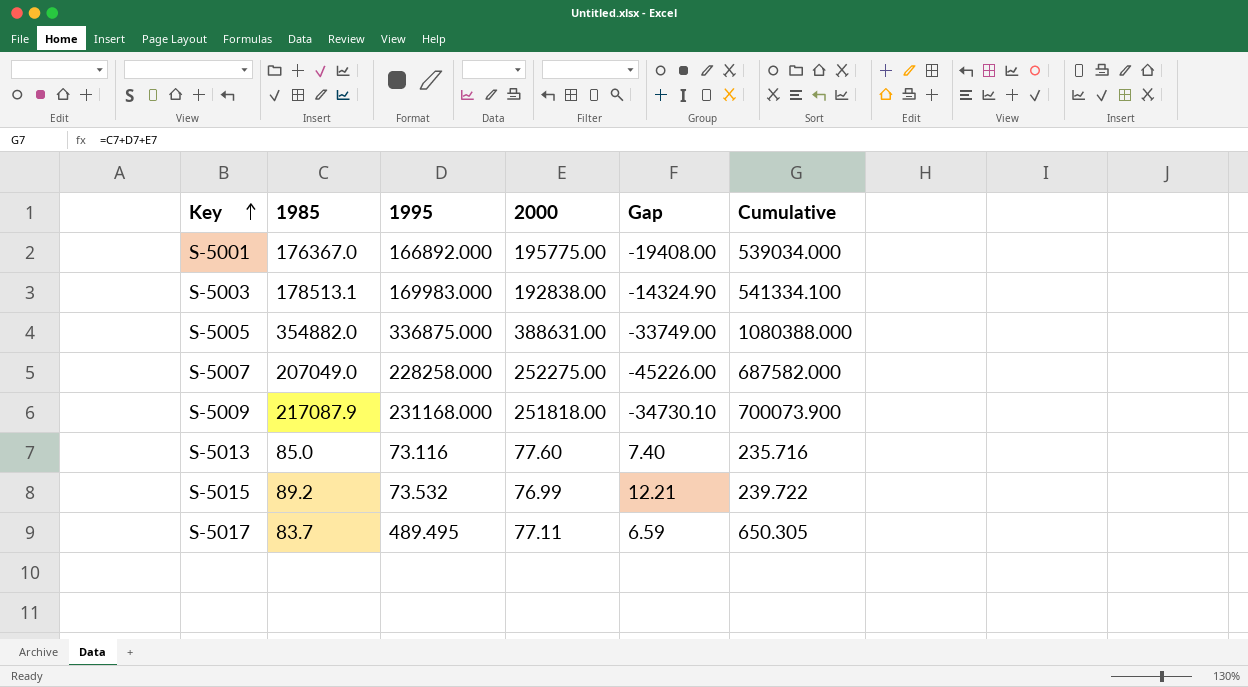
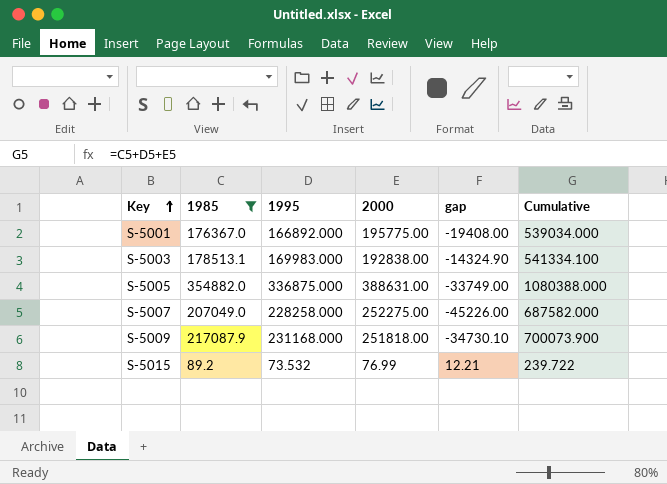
filter: none -> 1985 >= 89.2
column name: Gap -> gap

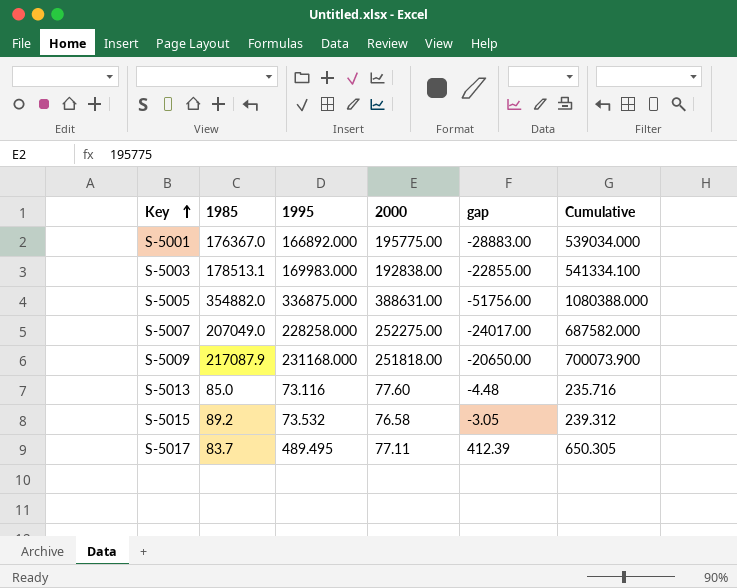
filter: 1985 >= 89.2 -> none
column gap | formula: [1985] - [2000] -> [1995] - [2000]
S-5015 | 2000: 76.99 -> 76.58
S-5015 | Cumulative: 239.722 -> 239.312

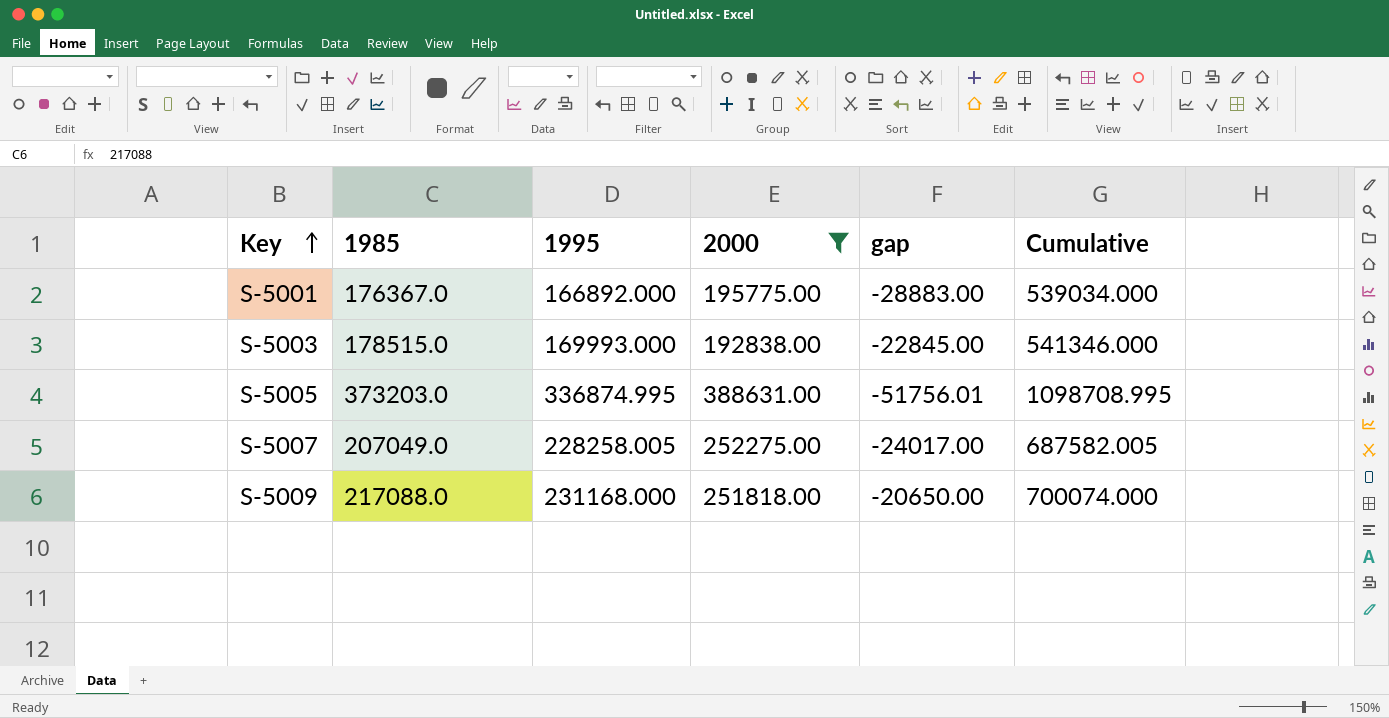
filter: none -> 2000 >= 192838.00
S-5003 | 1985: 178513.1 -> 178515.0
S-5003 | 1995: 169983.000 -> 169993.000
S-5003 | gap: -22855.00 -> -22845.00
S-5003 | Cumulative: 541334.100 -> 541346.000
S-5005 | 1985: 354882.0 -> 373203.0
S-5005 | 1995: 336875.000 -> 336874.995
S-5005 | gap: -51756.00 -> -51756.01
S-5005 | Cumulative: 1080388.000 -> 1098708.995
S-5007 | 1995: 228258.000 -> 228258.005
S-5007 | Cumulative: 687582.000 -> 687582.005
S-5009 | 1985: 217087.9 -> 217088.0
S-5009 | Cumulative: 700073.900 -> 700074.000

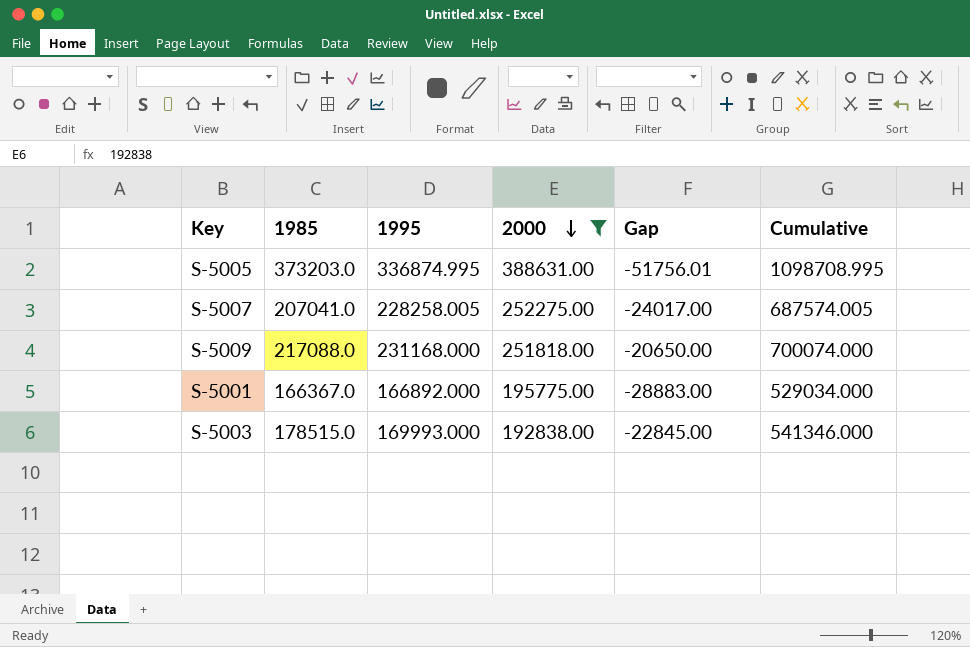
row order: Key ascending -> 2000 descending
column name: gap -> Gap
S-5007 | 1985: 207049.0 -> 207041.0
S-5007 | Cumulative: 687582.005 -> 687574.005
S-5001 | 1985: 176367.0 -> 166367.0
S-5001 | Cumulative: 539034.000 -> 529034.000

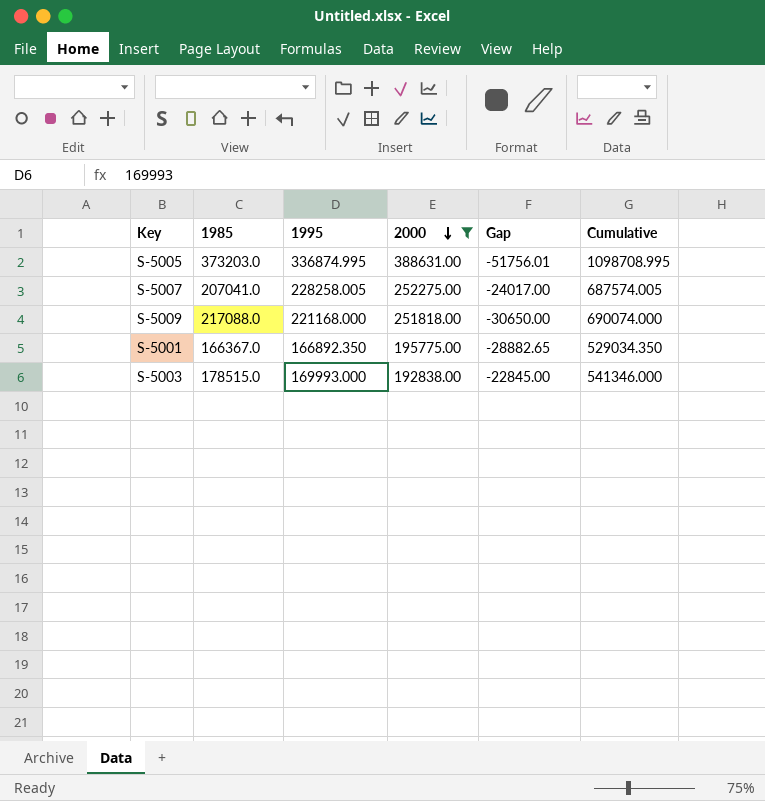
S-5009 | 1995: 231168.000 -> 221168.000
S-5009 | Gap: -20650.00 -> -30650.00
S-5009 | Cumulative: 700074.000 -> 690074.000
S-5001 | 1995: 166892.000 -> 166892.350
S-5001 | Gap: -28883.00 -> -28882.65
S-5001 | Cumulative: 529034.000 -> 529034.350

